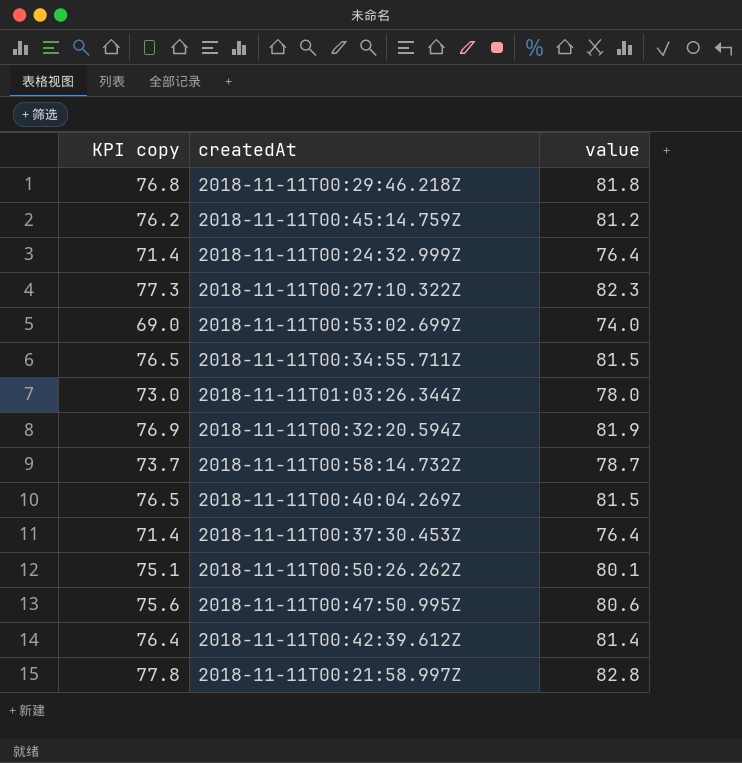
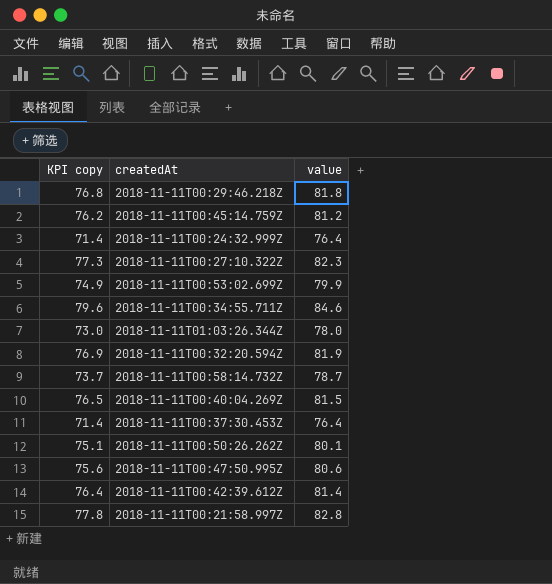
2018-11-11T00:53:02.699Z | KPI copy: 69.0 -> 74.9
2018-11-11T00:53:02.699Z | value: 74.0 -> 79.9
2018-11-11T00:34:55.711Z | KPI copy: 76.5 -> 79.6
2018-11-11T00:34:55.711Z | value: 81.5 -> 84.6

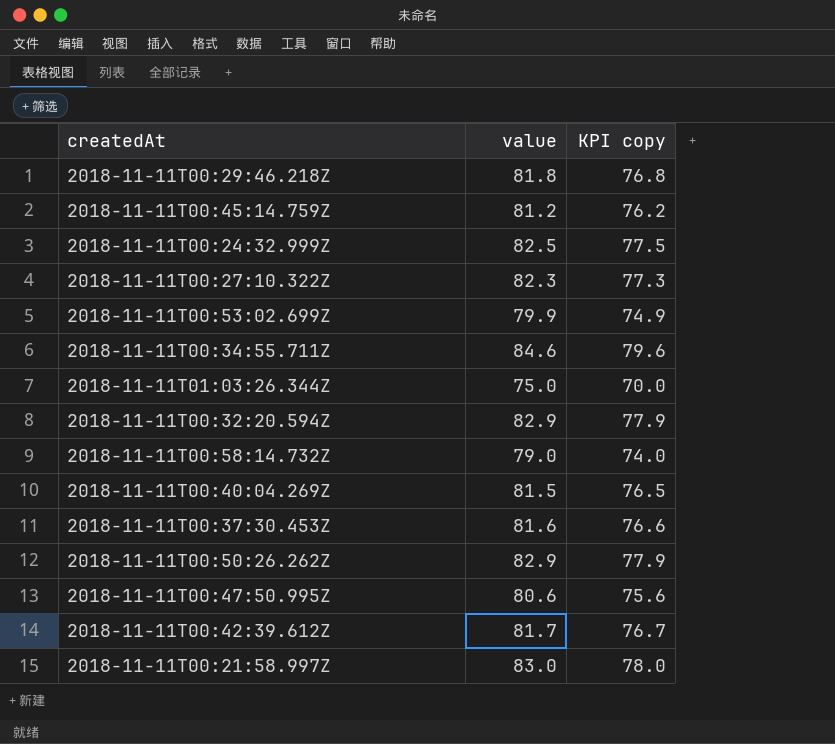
column KPI copy | position: 1 -> 3
2018-11-11T00:24:32.999Z | value: 76.4 -> 82.5
2018-11-11T00:24:32.999Z | KPI copy: 71.4 -> 77.5
2018-11-11T01:03:26.344Z | value: 78.0 -> 75.0
2018-11-11T01:03:26.344Z | KPI copy: 73.0 -> 70.0
2018-11-11T00:32:20.594Z | value: 81.9 -> 82.9
2018-11-11T00:32:20.594Z | KPI copy: 76.9 -> 77.9
2018-11-11T00:58:14.732Z | value: 78.7 -> 79.0
2018-11-11T00:58:14.732Z | KPI copy: 73.7 -> 74.0
2018-11-11T00:37:30.453Z | value: 76.4 -> 81.6
2018-11-11T00:37:30.453Z | KPI copy: 71.4 -> 76.6
2018-11-11T00:50:26.262Z | value: 80.1 -> 82.9
2018-11-11T00:50:26.262Z | KPI copy: 75.1 -> 77.9
2018-11-11T00:42:39.612Z | value: 81.4 -> 81.7
2018-11-11T00:42:39.612Z | KPI copy: 76.4 -> 76.7
2018-11-11T00:21:58.997Z | value: 82.8 -> 83.0
2018-11-11T00:21:58.997Z | KPI copy: 77.8 -> 78.0

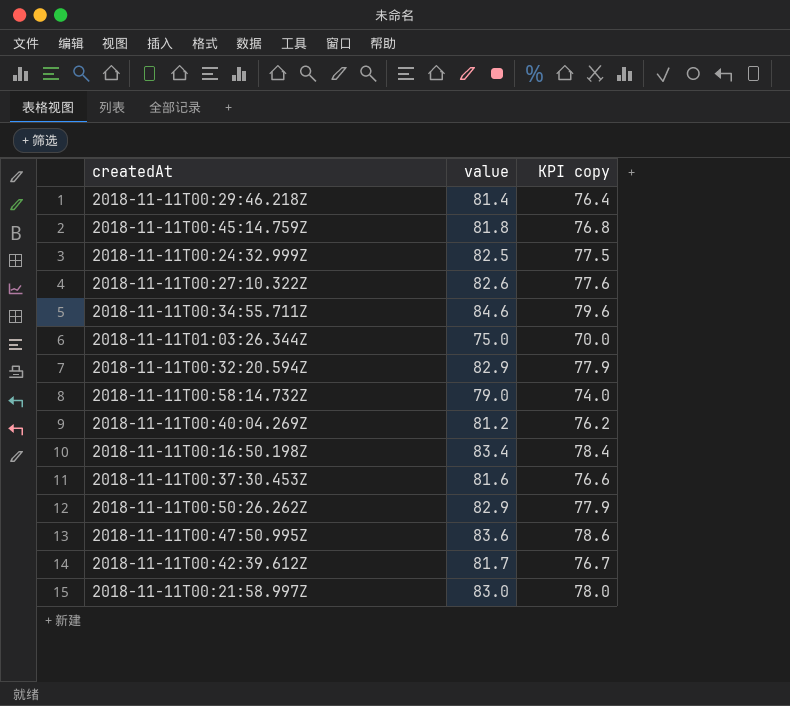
row 2018-11-11T00:53:02.699Z: 79.9 | 74.9 -> none
2018-11-11T00:29:46.218Z | value: 81.8 -> 81.4
2018-11-11T00:29:46.218Z | KPI copy: 76.8 -> 76.4
2018-11-11T00:45:14.759Z | value: 81.2 -> 81.8
2018-11-11T00:45:14.759Z | KPI copy: 76.2 -> 76.8
2018-11-11T00:27:10.322Z | value: 82.3 -> 82.6
2018-11-11T00:27:10.322Z | KPI copy: 77.3 -> 77.6
2018-11-11T00:40:04.269Z | value: 81.5 -> 81.2
2018-11-11T00:40:04.269Z | KPI copy: 76.5 -> 76.2
row 2018-11-11T00:16:50.198Z: none -> 83.4 | 78.4
2018-11-11T00:47:50.995Z | value: 80.6 -> 83.6
2018-11-11T00:47:50.995Z | KPI copy: 75.6 -> 78.6

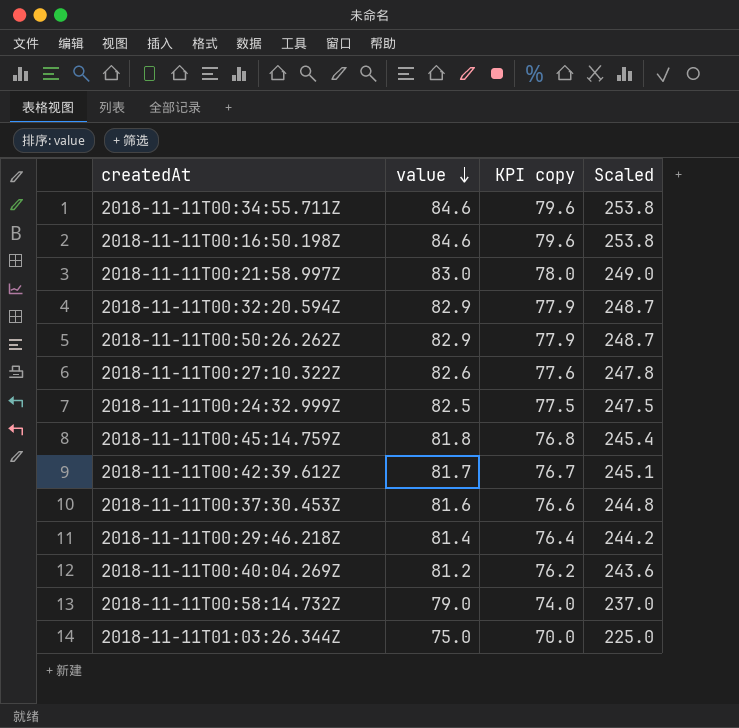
row order: none -> value descending
column Scaled | formula: none -> [value] * 3
row 2018-11-11T00:47:50.995Z: 83.6 | 78.6 -> none
2018-11-11T00:16:50.198Z | value: 83.4 -> 84.6
2018-11-11T00:16:50.198Z | KPI copy: 78.4 -> 79.6

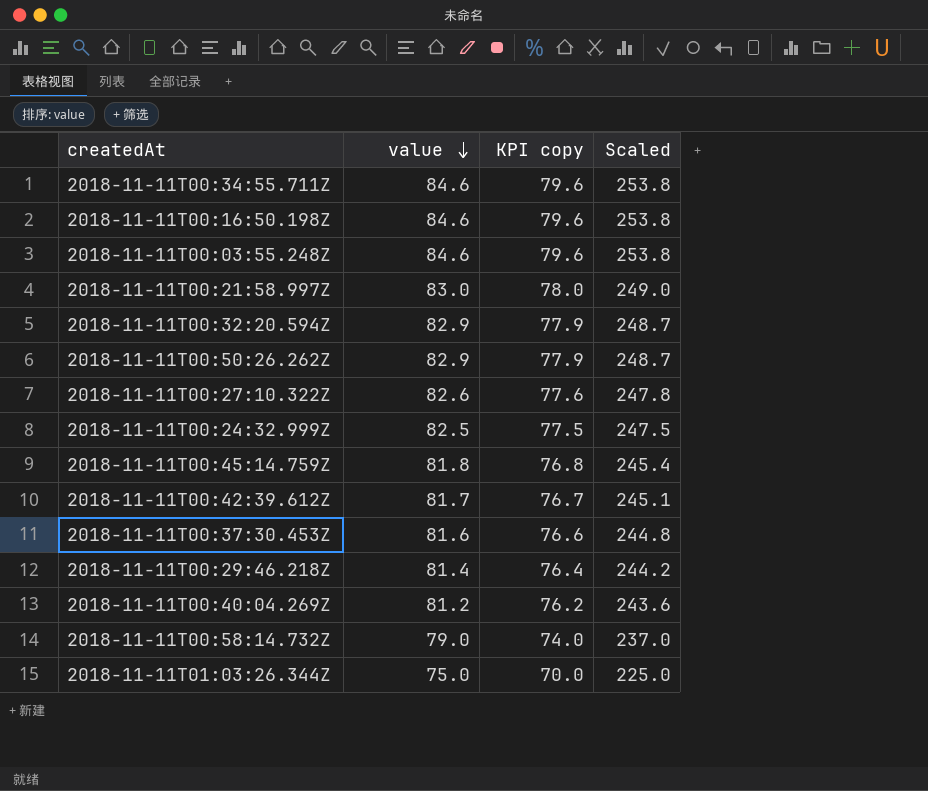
row 2018-11-11T00:03:55.248Z: none -> 84.6 | 79.6 | 253.8

